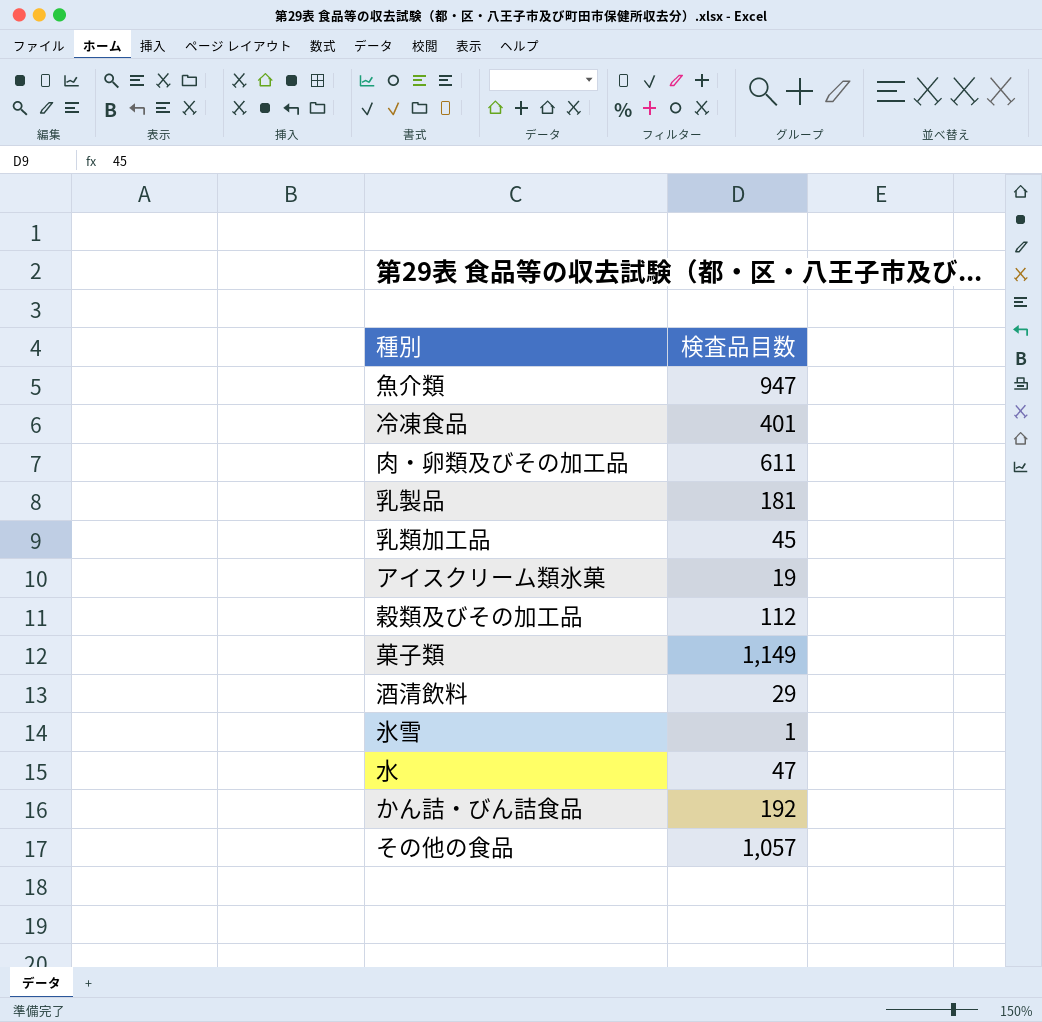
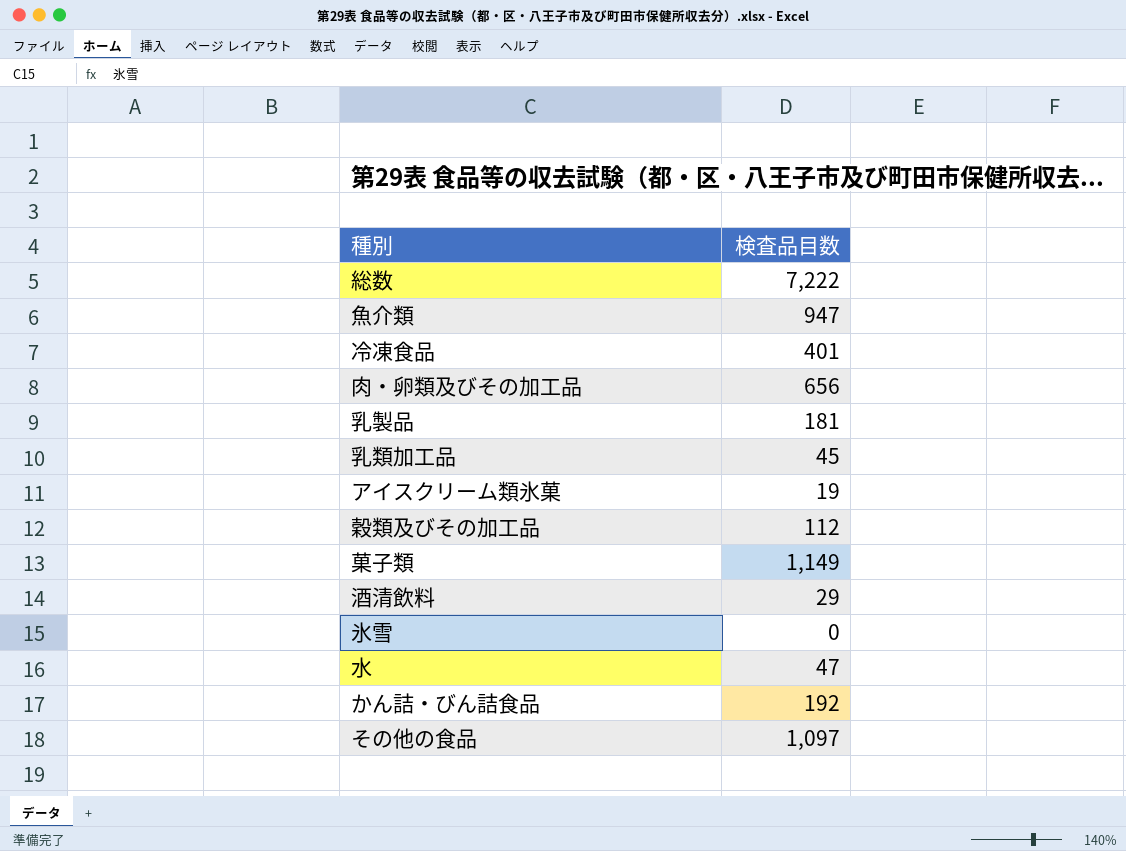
row 総数: none -> 7,222
肉・卵類及びその加工品 | 検査品目数: 611 -> 656
氷雪 | 検査品目数: 1 -> 0
その他の食品 | 検査品目数: 1,057 -> 1,097

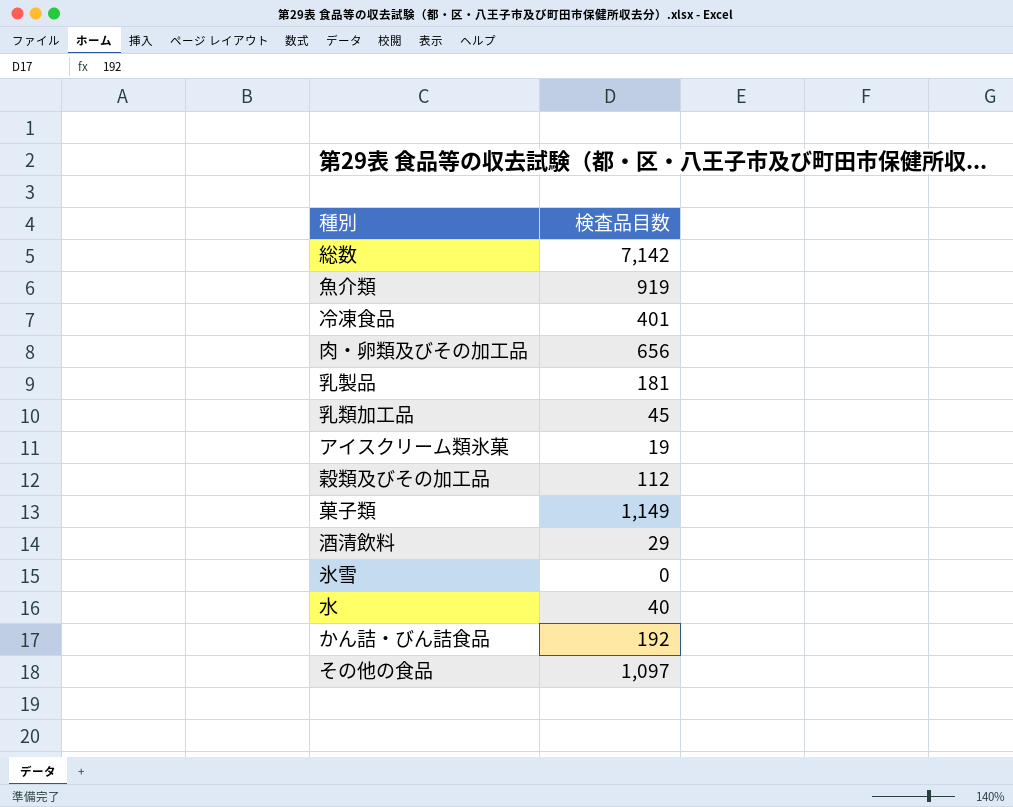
総数 | 検査品目数: 7,222 -> 7,142
魚介類 | 検査品目数: 947 -> 919
水 | 検査品目数: 47 -> 40

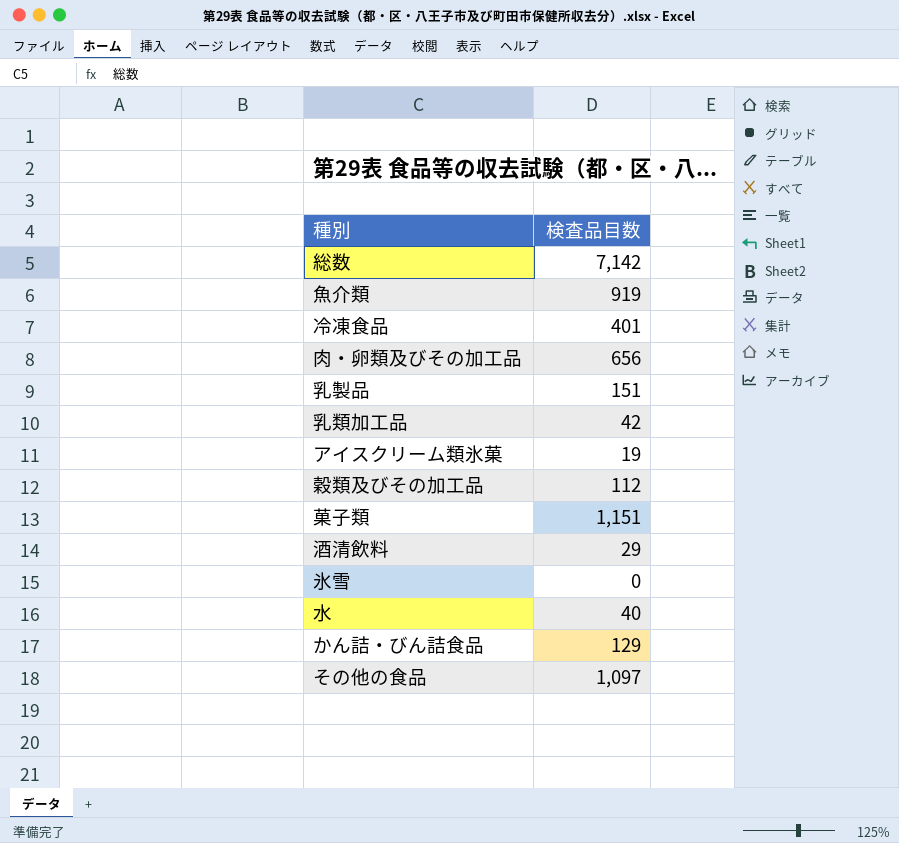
乳製品 | 検査品目数: 181 -> 151
乳類加工品 | 検査品目数: 45 -> 42
菓子類 | 検査品目数: 1,149 -> 1,151
かん詰・びん詰食品 | 検査品目数: 192 -> 129

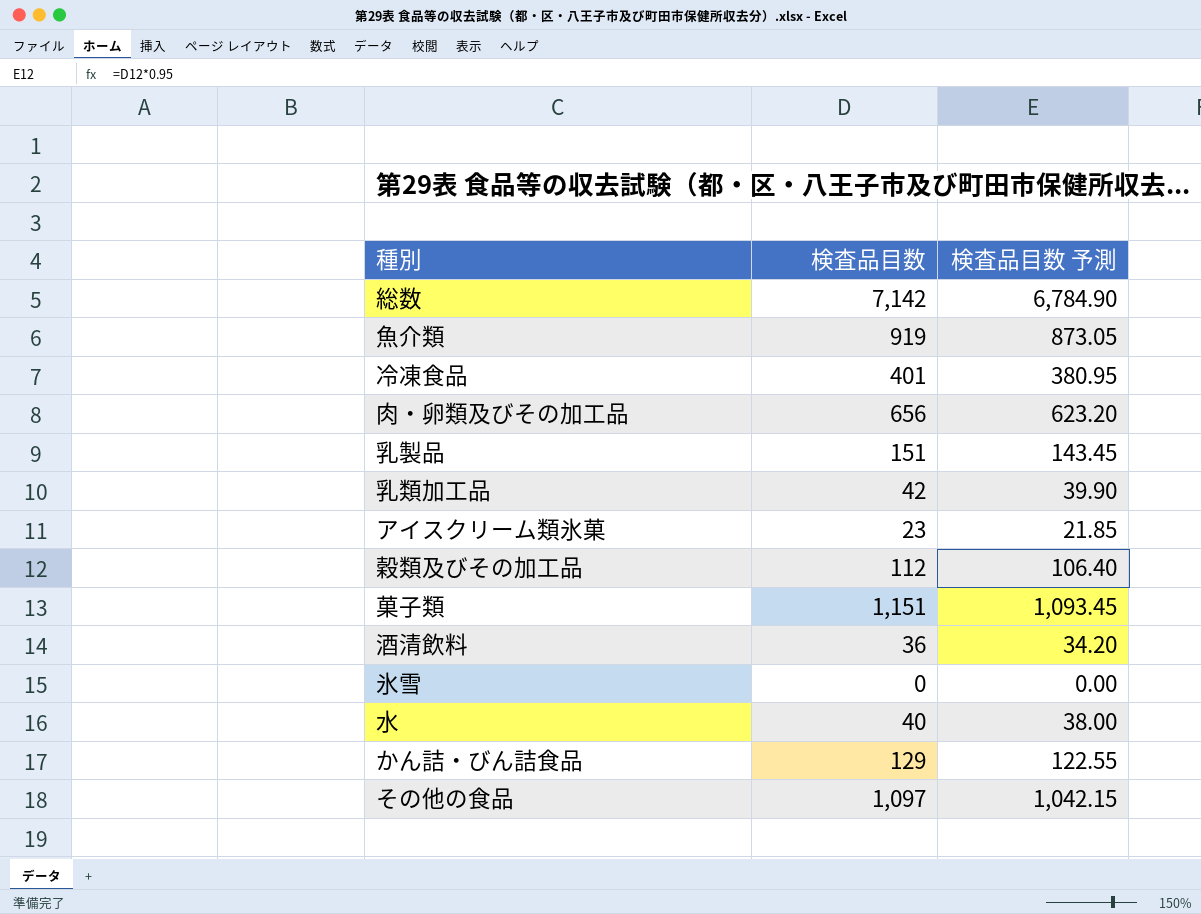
column 検査品目数 予測 | formula: none -> [検査品目数] * 0.95
アイスクリーム類氷菓 | 検査品目数: 19 -> 23
酒清飲料 | 検査品目数: 29 -> 36

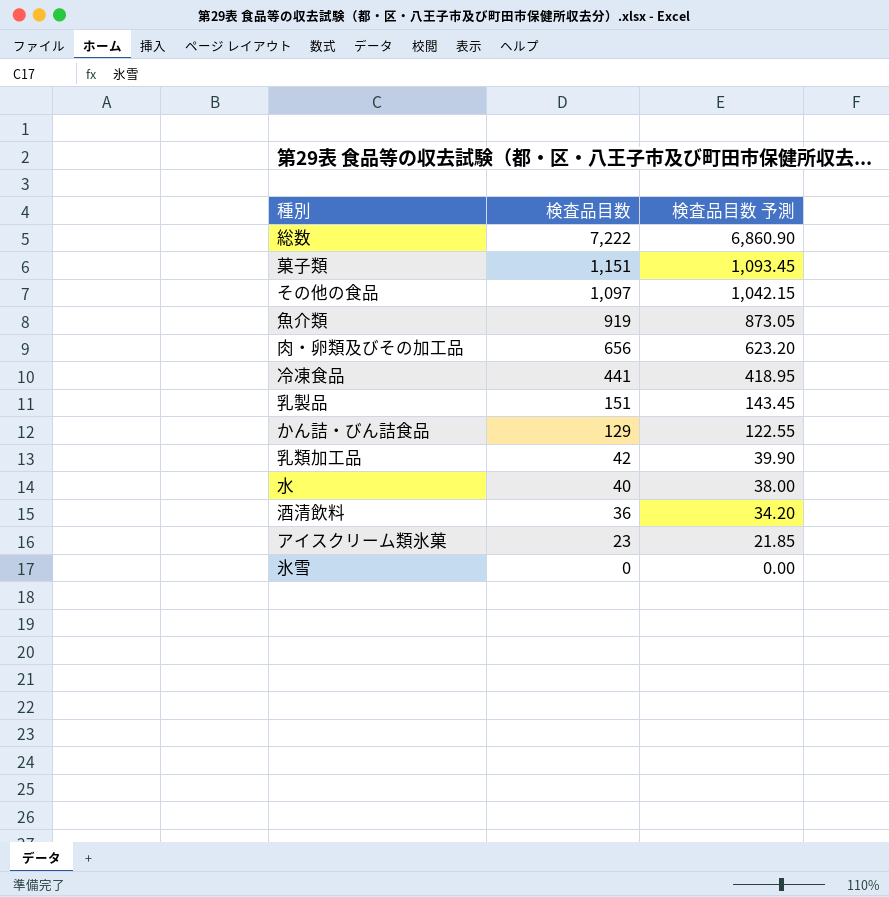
row order: none -> 検査品目数 descending
row 穀類及びその加工品: 112 | 106.40 -> none
総数 | 検査品目数: 7,142 -> 7,222
総数 | 検査品目数 予測: 6,784.90 -> 6,860.90
冷凍食品 | 検査品目数: 401 -> 441
冷凍食品 | 検査品目数 予測: 380.95 -> 418.95

